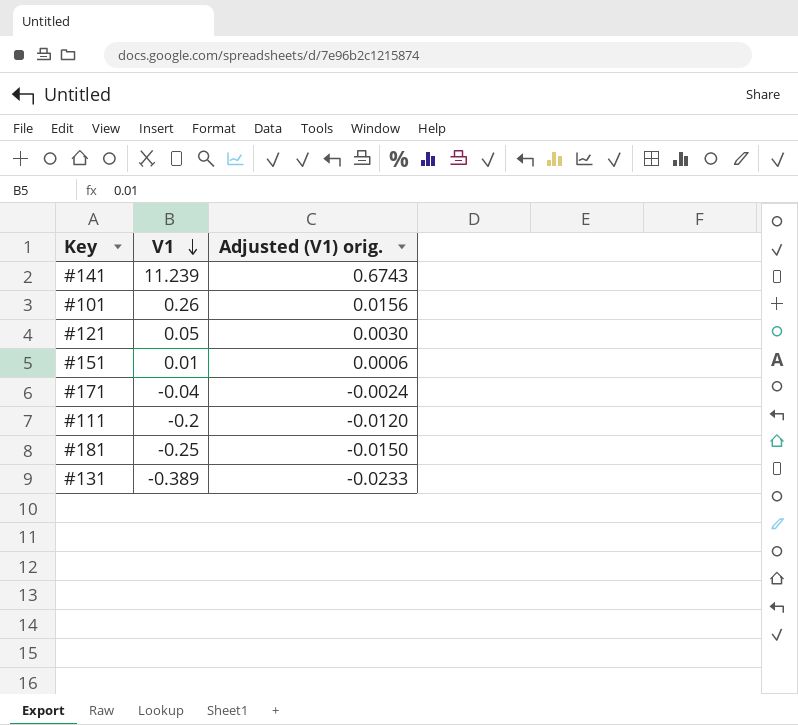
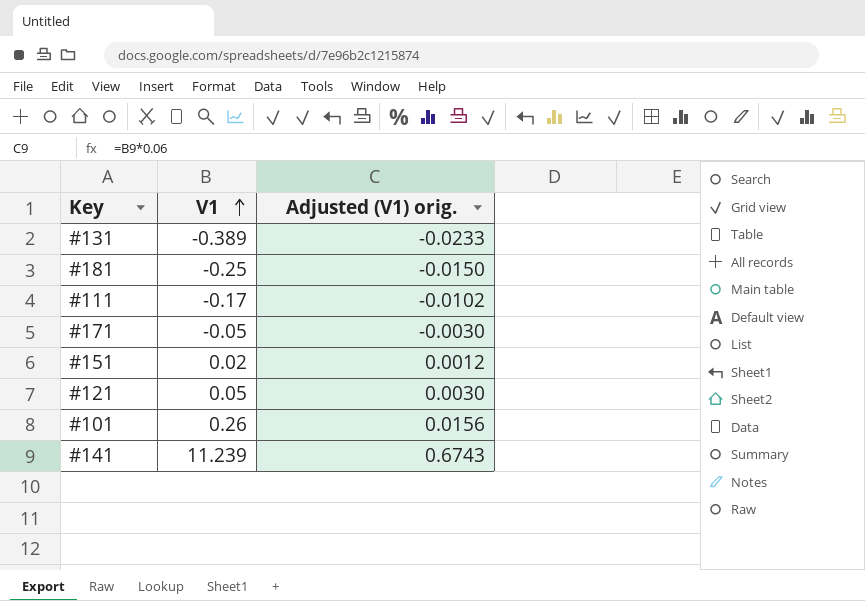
row order: V1 descending -> V1 ascending
#111 | V1: -0.2 -> -0.17
#111 | Adjusted (V1) orig.: -0.0120 -> -0.0102
#171 | V1: -0.04 -> -0.05
#171 | Adjusted (V1) orig.: -0.0024 -> -0.0030
#151 | V1: 0.01 -> 0.02
#151 | Adjusted (V1) orig.: 0.0006 -> 0.0012

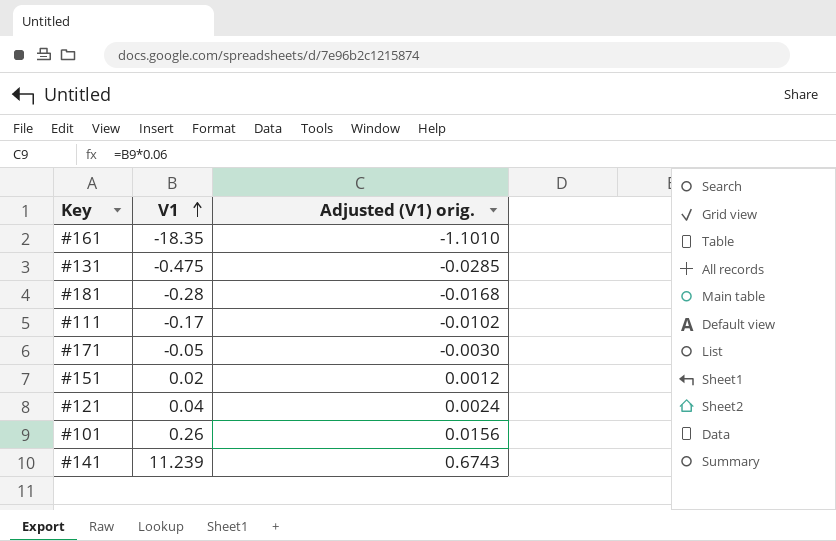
row #161: none -> -18.35 | -1.1010
#131 | V1: -0.389 -> -0.475
#131 | Adjusted (V1) orig.: -0.0233 -> -0.0285
#181 | V1: -0.25 -> -0.28
#181 | Adjusted (V1) orig.: -0.0150 -> -0.0168
#121 | V1: 0.05 -> 0.04
#121 | Adjusted (V1) orig.: 0.0030 -> 0.0024

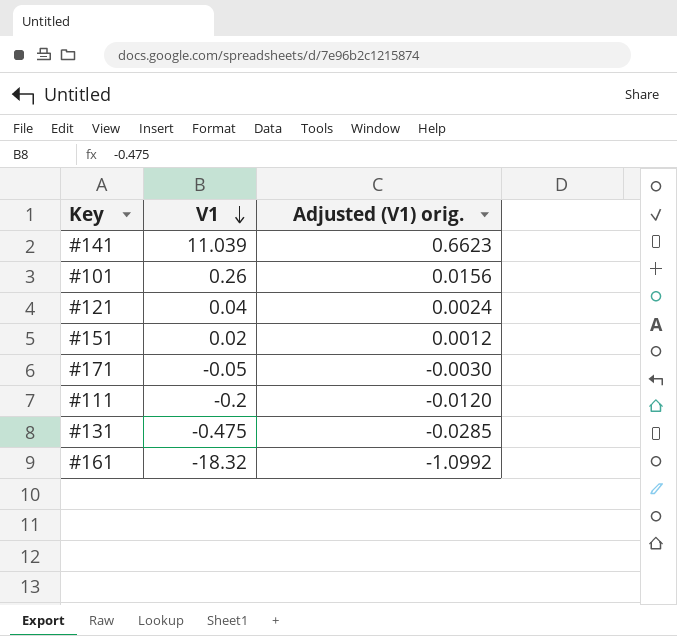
row order: V1 ascending -> V1 descending
row #181: -0.28 | -0.0168 -> none
#141 | V1: 11.239 -> 11.039
#141 | Adjusted (V1) orig.: 0.6743 -> 0.6623
#111 | V1: -0.17 -> -0.2
#111 | Adjusted (V1) orig.: -0.0102 -> -0.0120
#161 | V1: -18.35 -> -18.32
#161 | Adjusted (V1) orig.: -1.1010 -> -1.0992

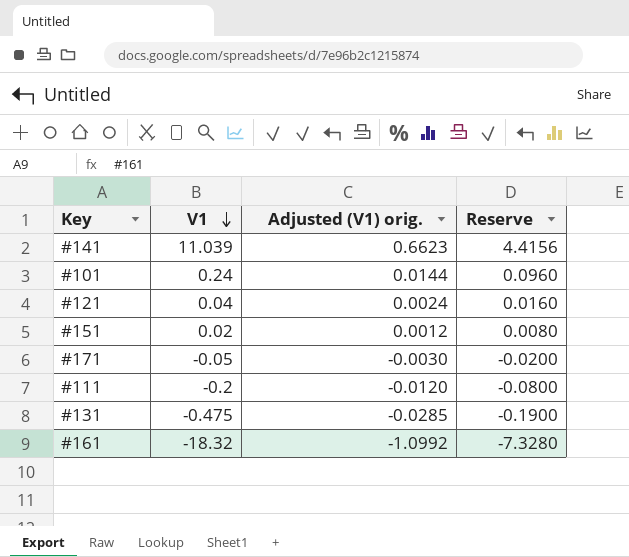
column Reserve | formula: none -> [V1] * 0.4
#101 | V1: 0.26 -> 0.24
#101 | Adjusted (V1) orig.: 0.0156 -> 0.0144

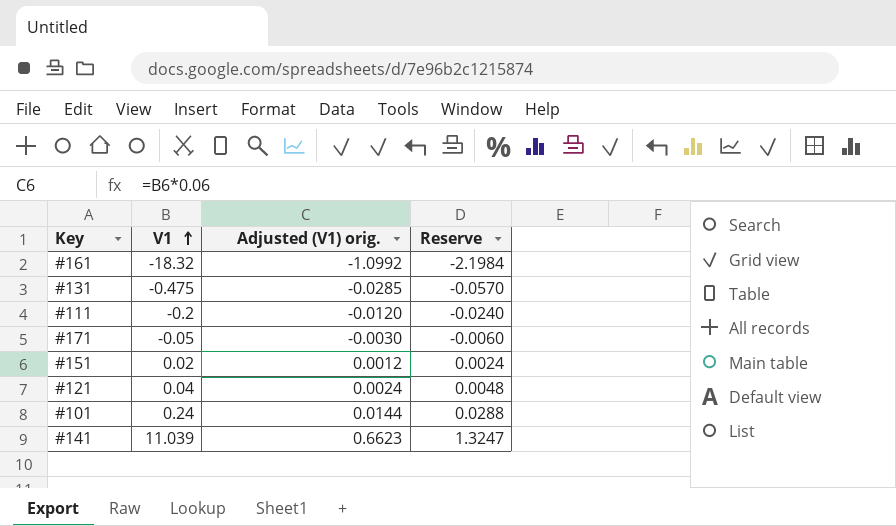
row order: V1 descending -> V1 ascending
column Reserve | formula: [V1] * 0.4 -> [V1] * 0.12

